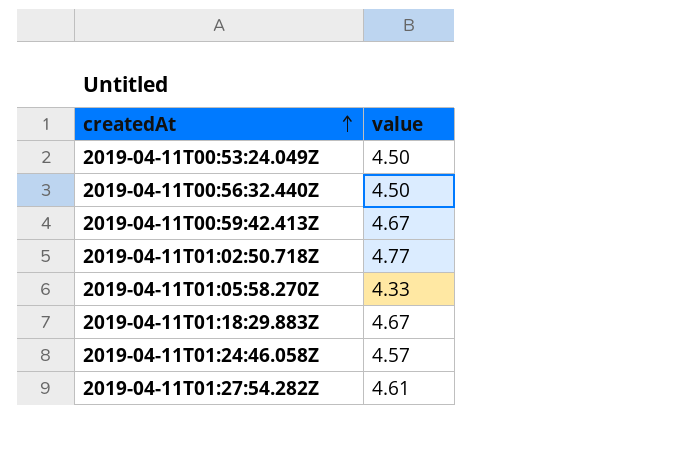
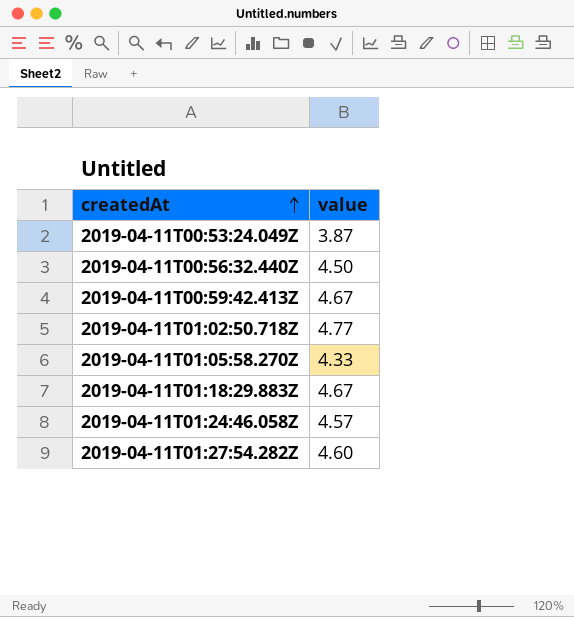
2019-04-11T00:53:24.049Z | value: 4.50 -> 3.87
2019-04-11T01:27:54.282Z | value: 4.61 -> 4.60

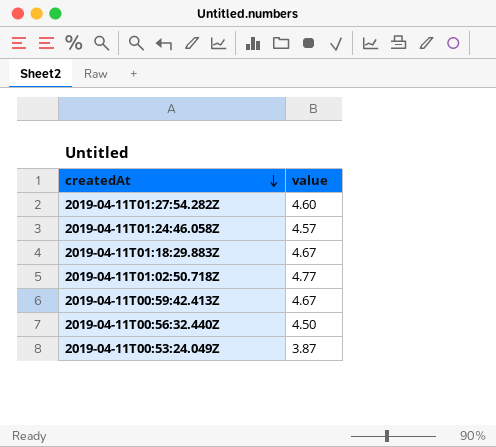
row order: createdAt ascending -> createdAt descending
row 2019-04-11T01:05:58.270Z: 4.33 -> none

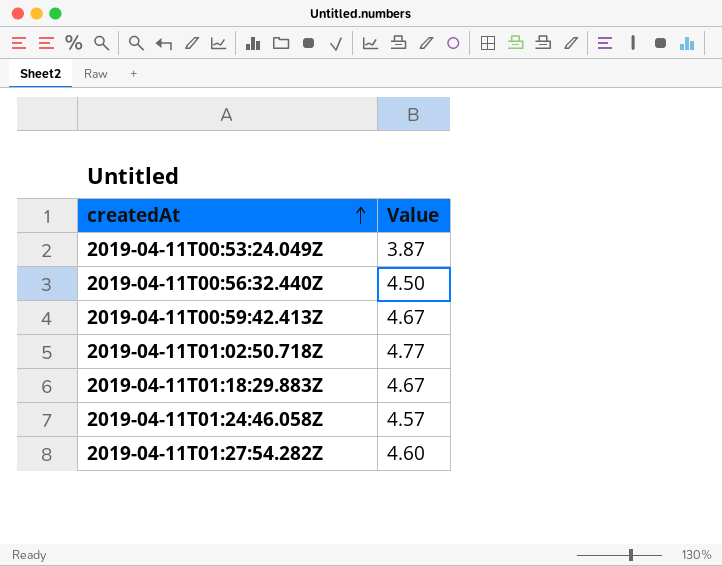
row order: createdAt descending -> createdAt ascending
column name: value -> Value

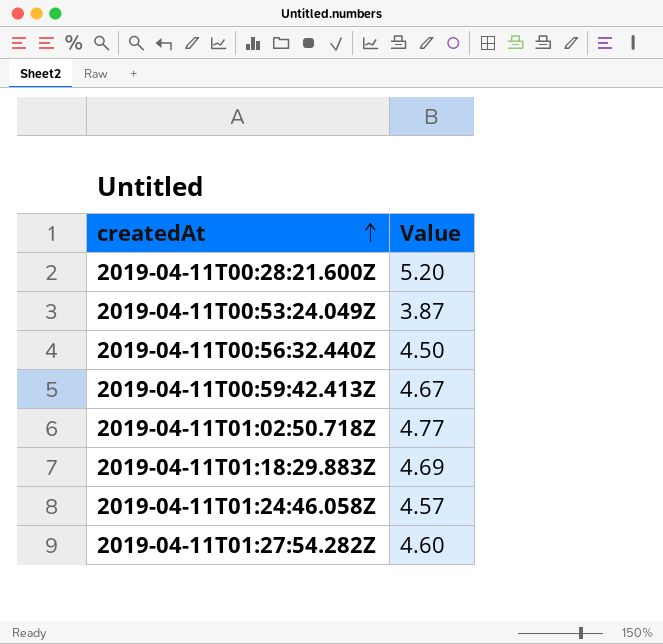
row 2019-04-11T00:28:21.600Z: none -> 5.20
2019-04-11T01:18:29.883Z | Value: 4.67 -> 4.69

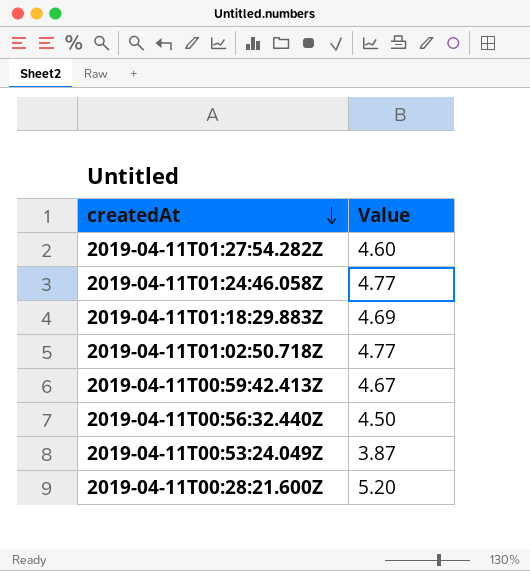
row order: createdAt ascending -> createdAt descending
2019-04-11T01:24:46.058Z | Value: 4.57 -> 4.77

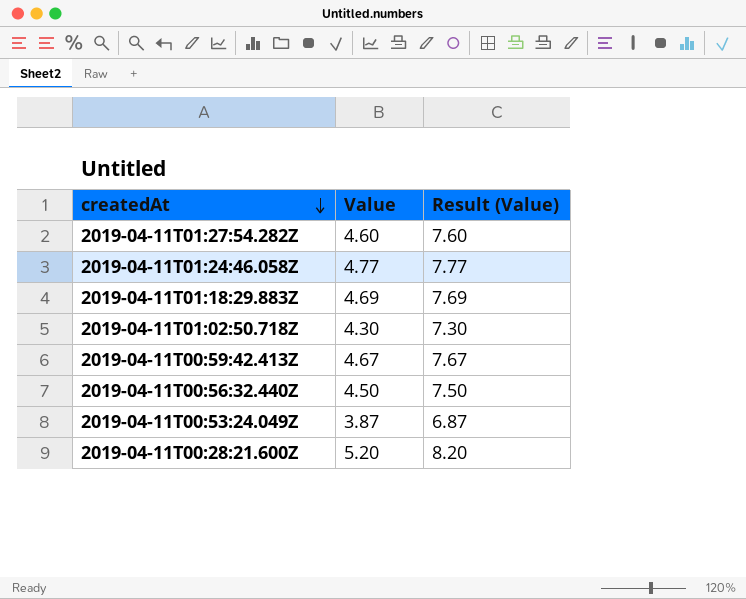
column Result (Value) | formula: none -> [Value] + 3
2019-04-11T01:02:50.718Z | Value: 4.77 -> 4.30

